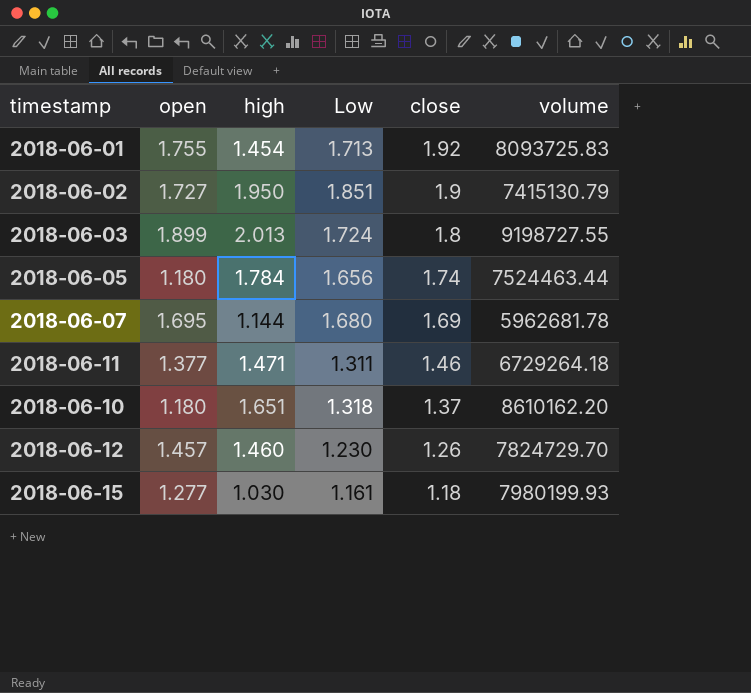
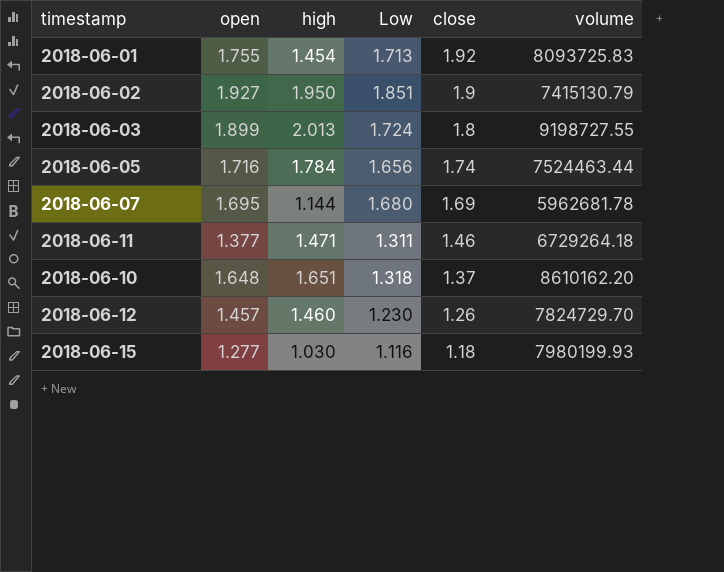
2018-06-02 | open: 1.727 -> 1.927
2018-06-05 | open: 1.180 -> 1.716
2018-06-10 | open: 1.180 -> 1.648
2018-06-15 | Low: 1.161 -> 1.116

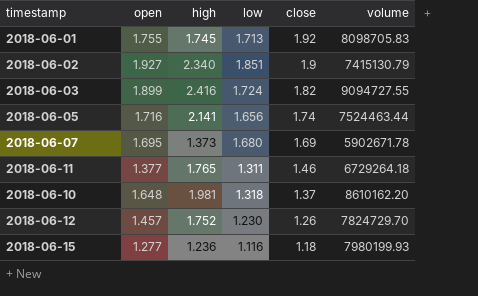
column name: Low -> low
2018-06-01 | high: 1.454 -> 1.745
2018-06-01 | volume: 8093725.83 -> 8098705.83
2018-06-02 | high: 1.950 -> 2.340
2018-06-03 | high: 2.013 -> 2.416
2018-06-03 | close: 1.8 -> 1.82
2018-06-03 | volume: 9198727.55 -> 9094727.55
2018-06-05 | high: 1.784 -> 2.141
2018-06-07 | high: 1.144 -> 1.373
2018-06-07 | volume: 5962681.78 -> 5902671.78
2018-06-11 | high: 1.471 -> 1.765
2018-06-10 | high: 1.651 -> 1.981
2018-06-12 | high: 1.460 -> 1.752
2018-06-15 | high: 1.030 -> 1.236

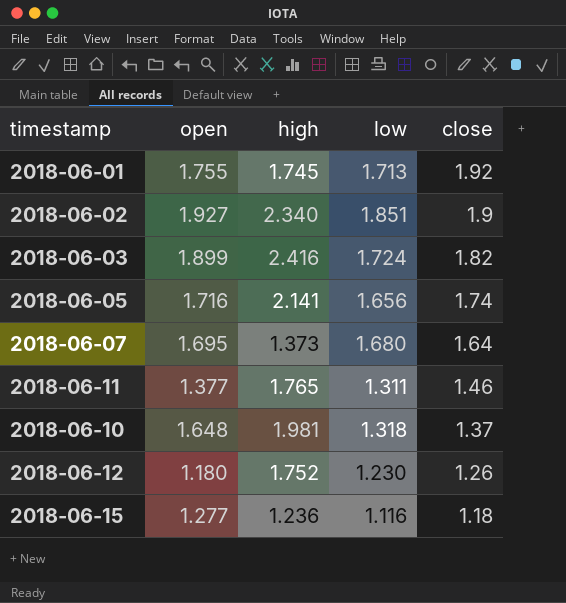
column volume | position: 6 -> none
2018-06-07 | close: 1.69 -> 1.64
2018-06-12 | open: 1.457 -> 1.180

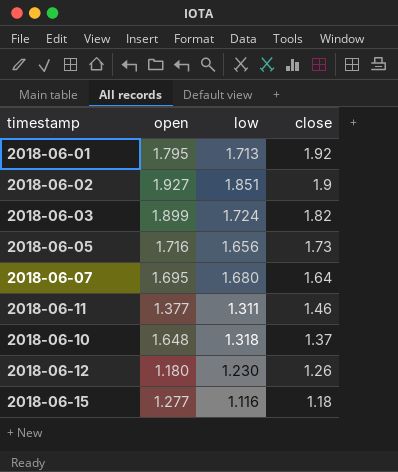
column high | position: 3 -> none
2018-06-01 | open: 1.755 -> 1.795
2018-06-05 | close: 1.74 -> 1.73

